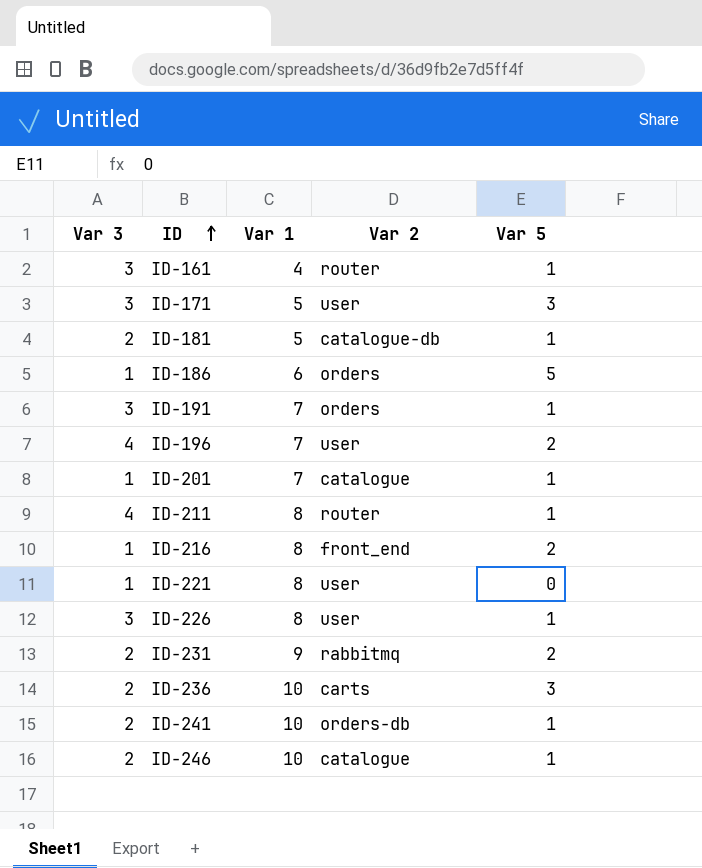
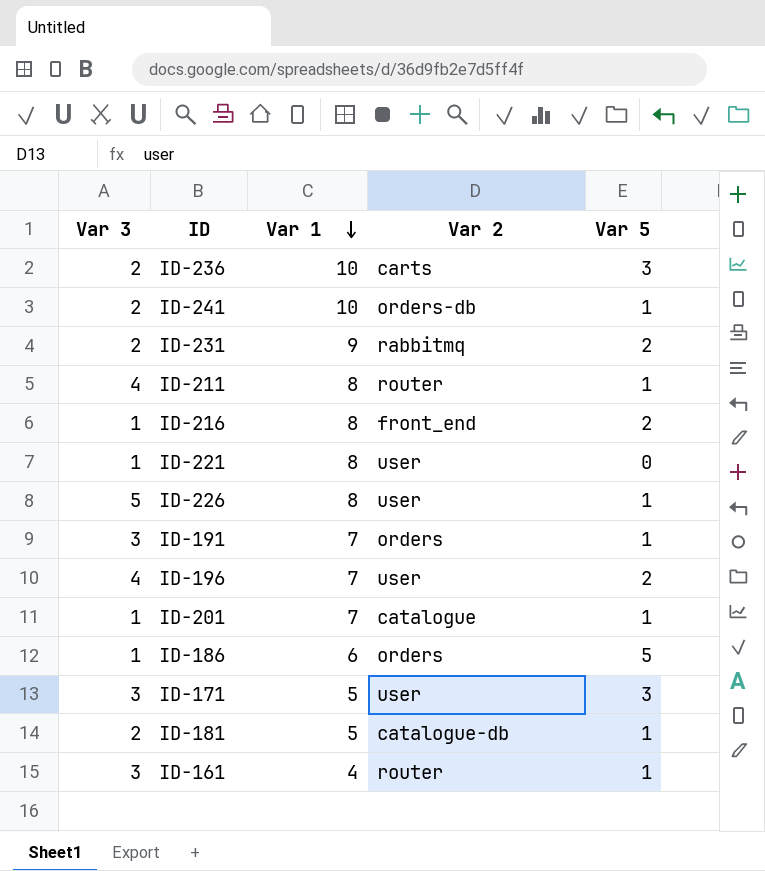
row order: ID ascending -> Var 1 descending
row ID-246: 2 | 10 | catalogue | 1 -> none
ID-226 | Var 3: 3 -> 5

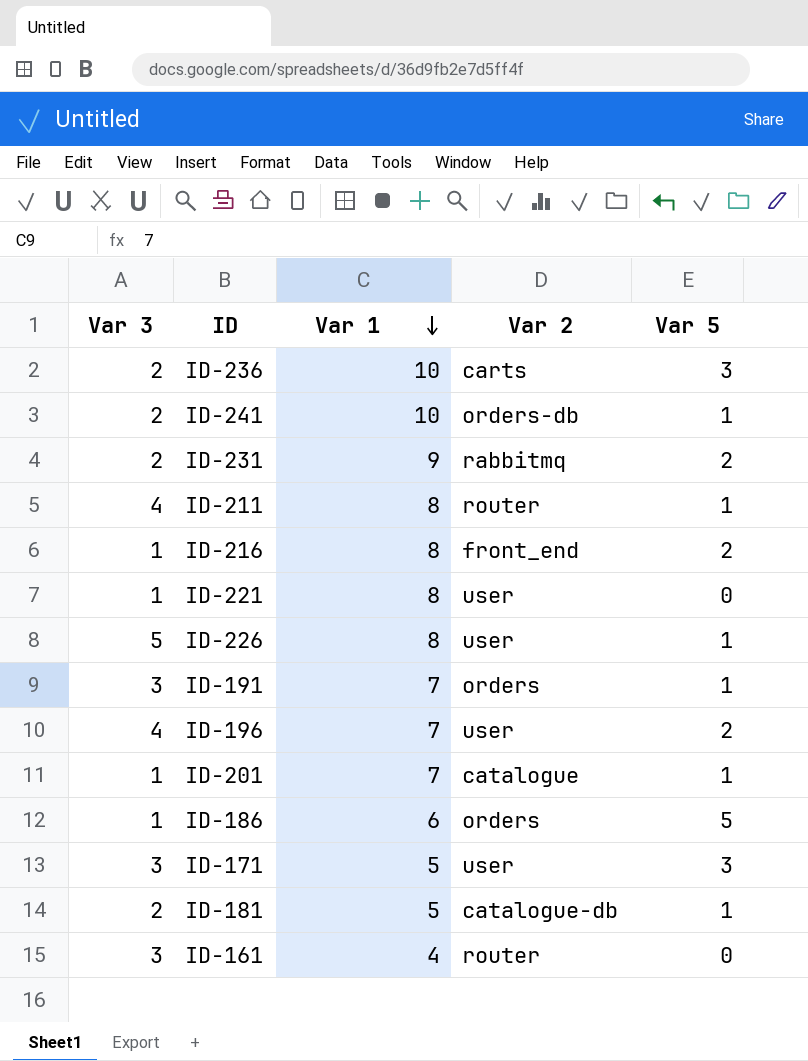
ID-161 | Var 5: 1 -> 0

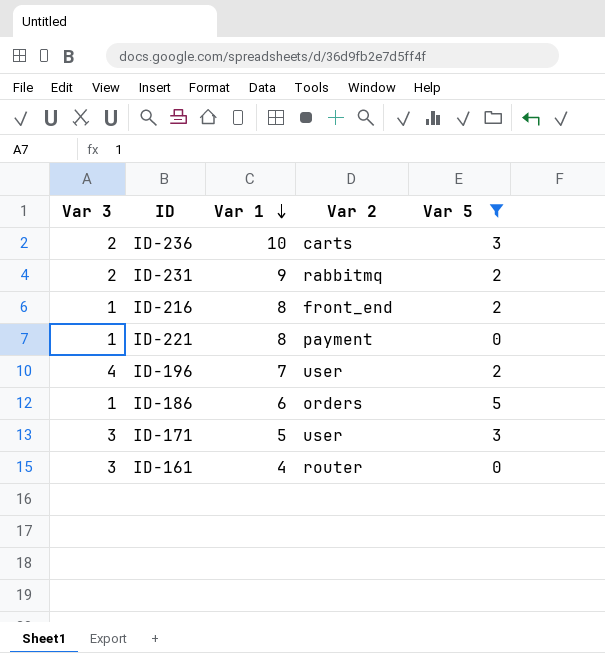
filter: none -> Var 5 != 1
ID-221 | Var 2: user -> payment

